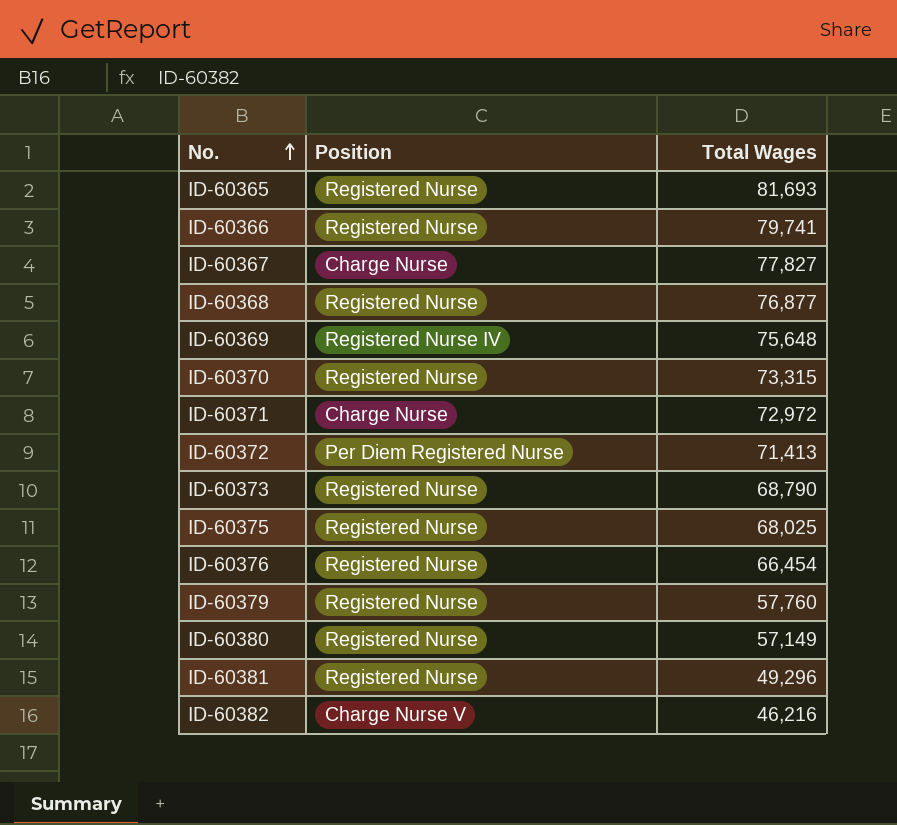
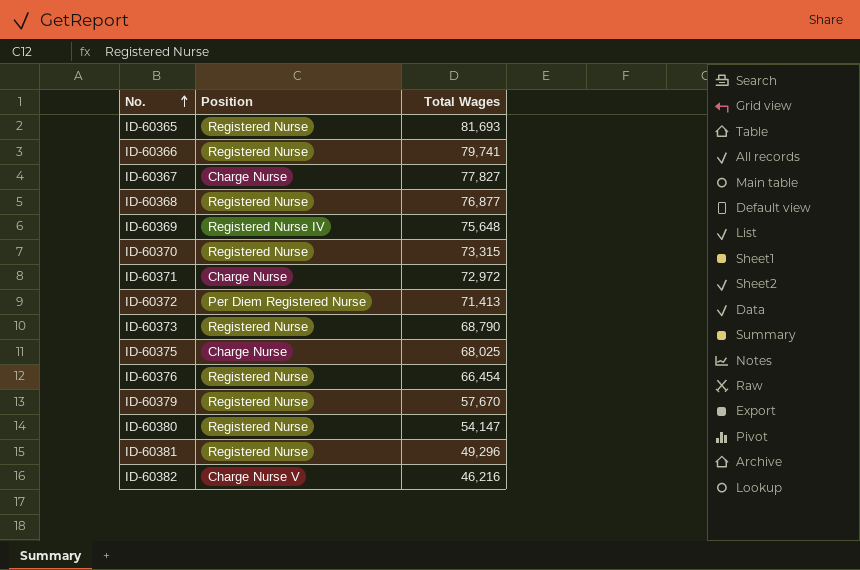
ID-60375 | Position: Registered Nurse -> Charge Nurse
ID-60379 | Total Wages: 57,760 -> 57,670
ID-60380 | Total Wages: 57,149 -> 54,147

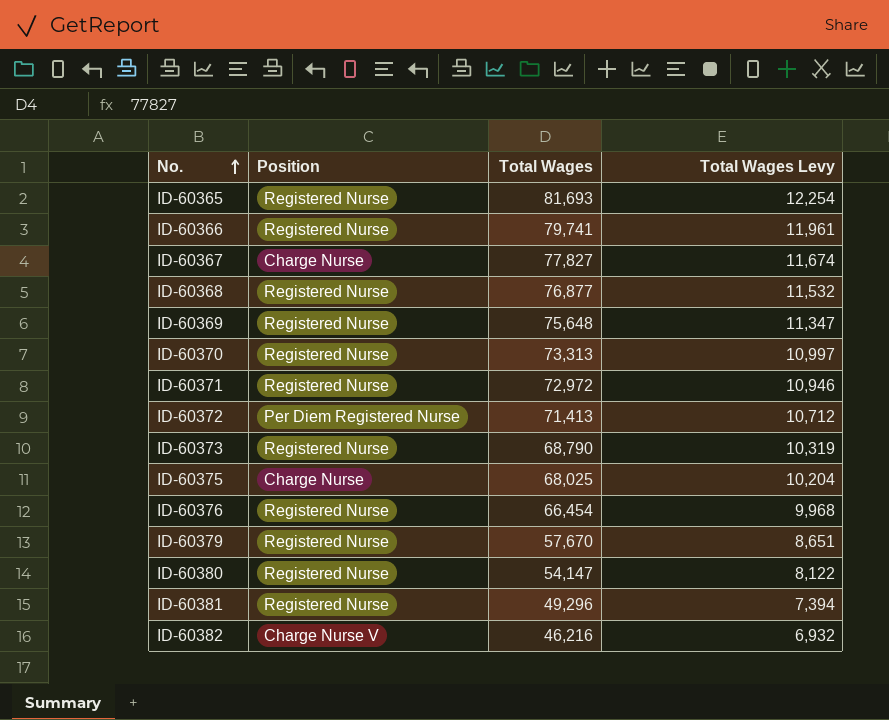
column Total Wages Levy | formula: none -> [Total Wages] * 0.15
ID-60369 | Position: Registered Nurse IV -> Registered Nurse
ID-60370 | Total Wages: 73,315 -> 73,313
ID-60371 | Position: Charge Nurse -> Registered Nurse

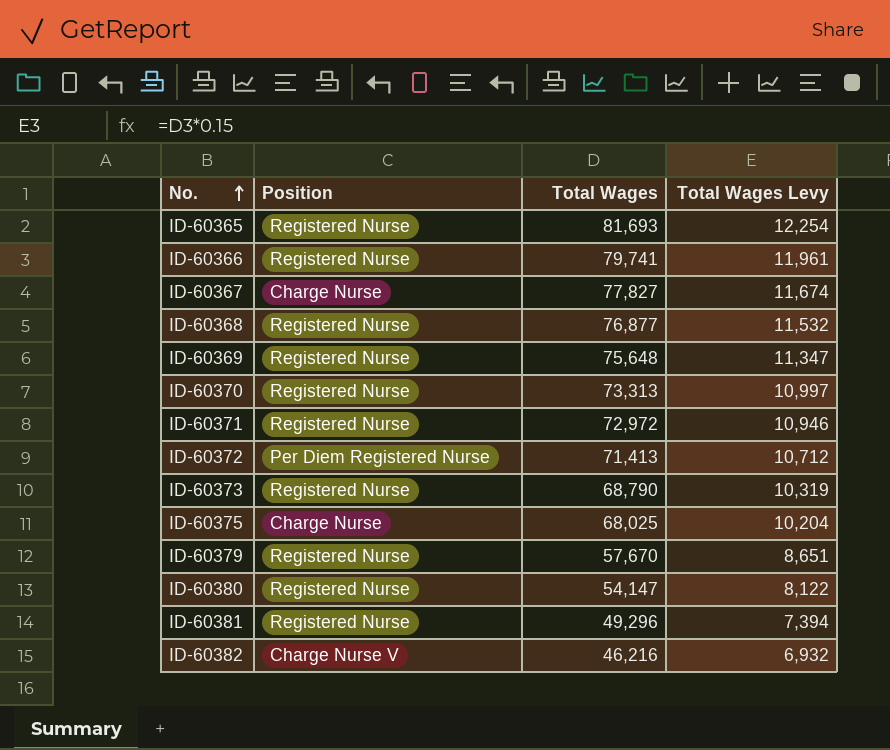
row ID-60376: Registered Nurse | 66,454 | 9,968 -> none

